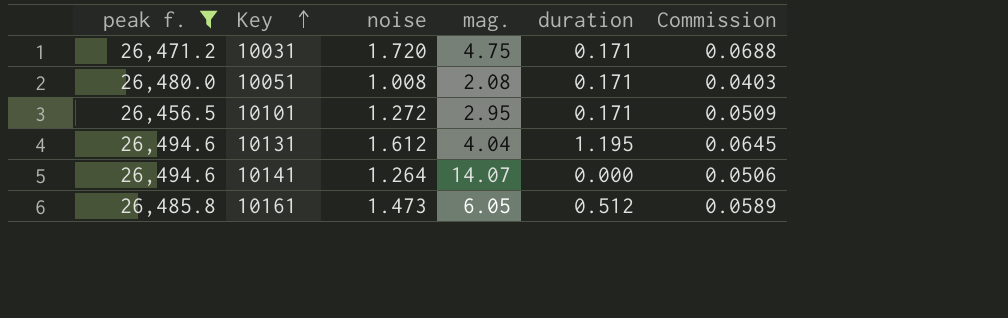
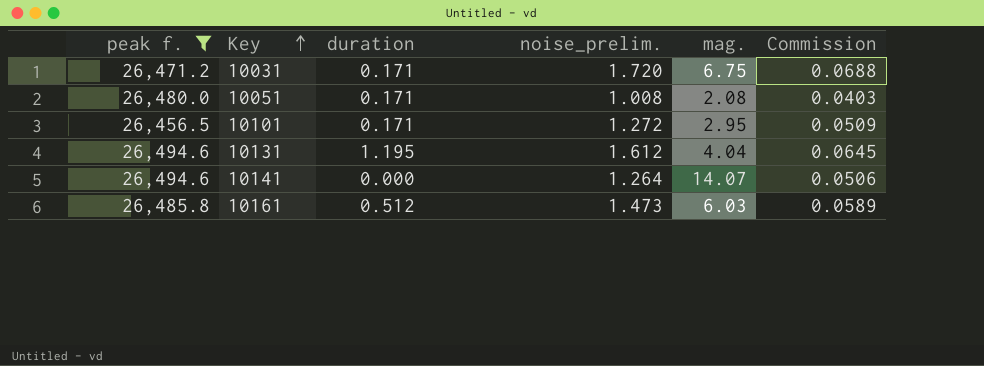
column duration | position: 5 -> 3
column name: noise -> noise_prelim.
10031 | mag.: 4.75 -> 6.75
10161 | mag.: 6.05 -> 6.03

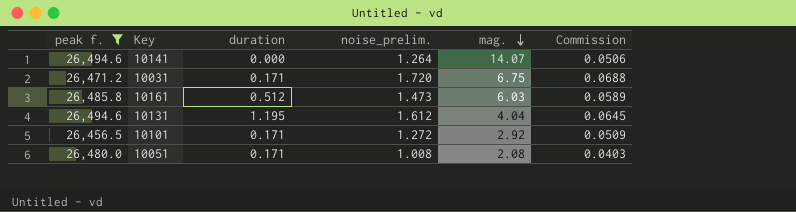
row order: Key ascending -> mag. descending
10101 | mag.: 2.95 -> 2.92

